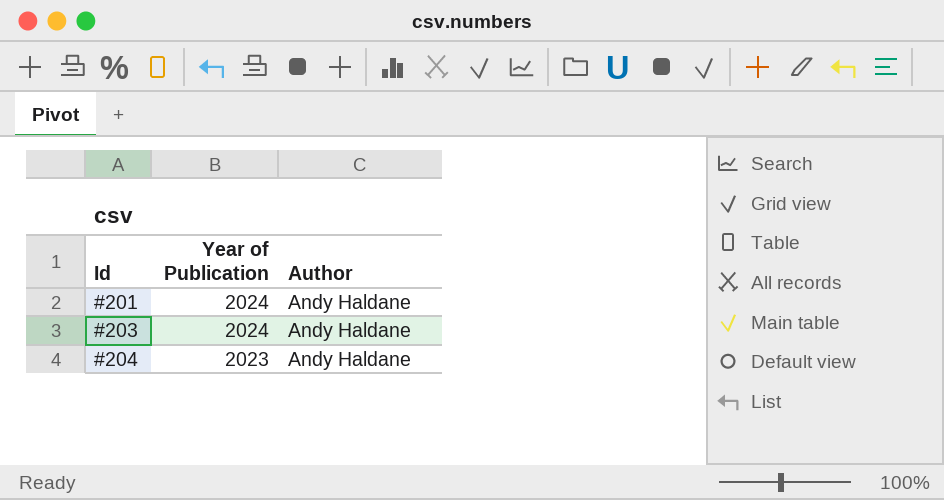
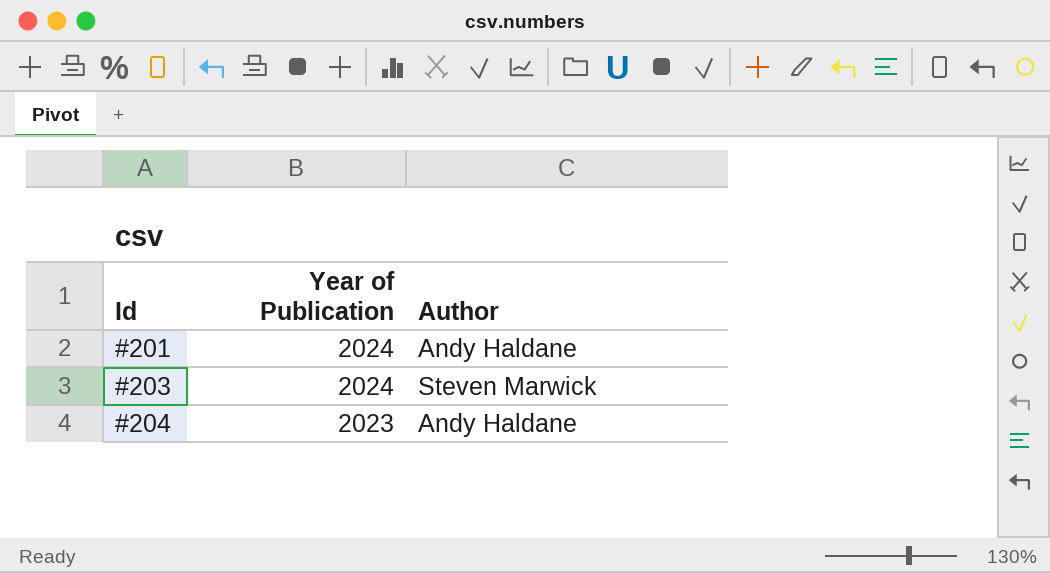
#203 | Author: Andy Haldane -> Steven Marwick

